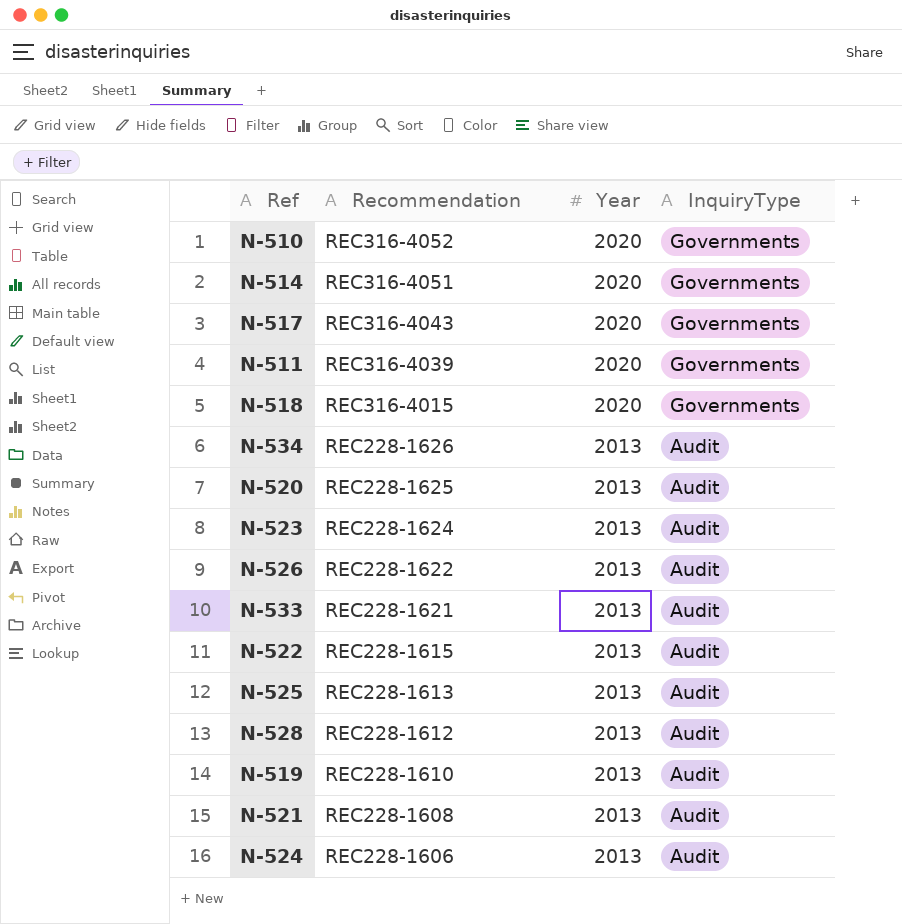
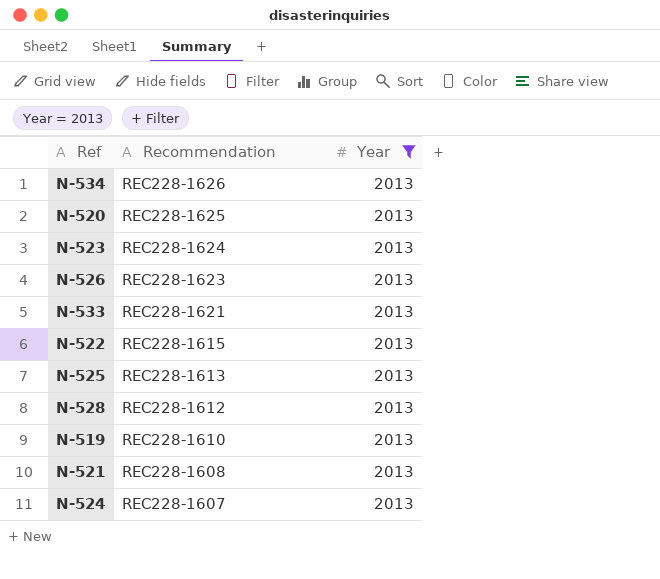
filter: none -> Year = 2013
column InquiryType | position: 4 -> none
N-526 | Recommendation: REC228-1622 -> REC228-1623
N-524 | Recommendation: REC228-1606 -> REC228-1607

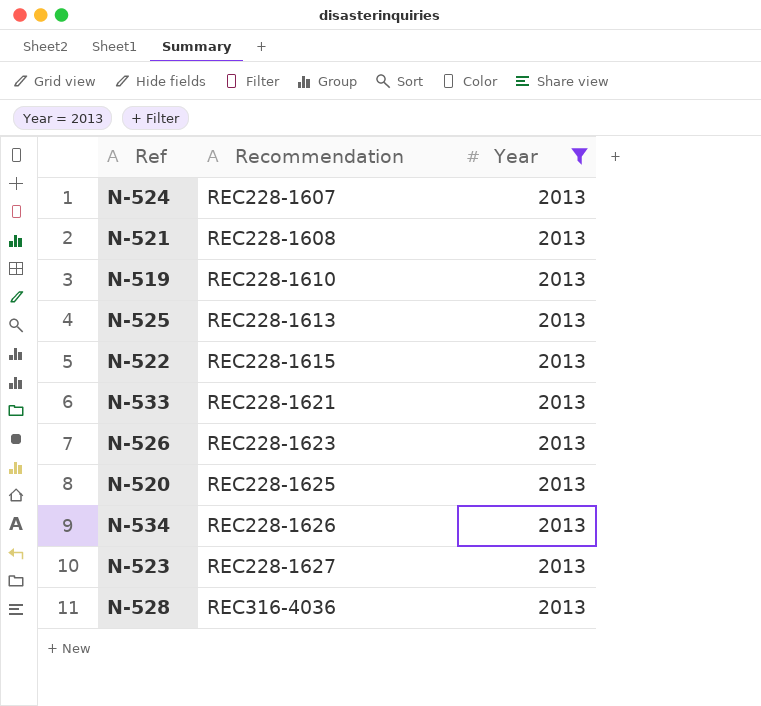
row order: Recommendation descending -> Recommendation ascending
N-523 | Recommendation: REC228-1624 -> REC228-1627
N-528 | Recommendation: REC228-1612 -> REC316-4036

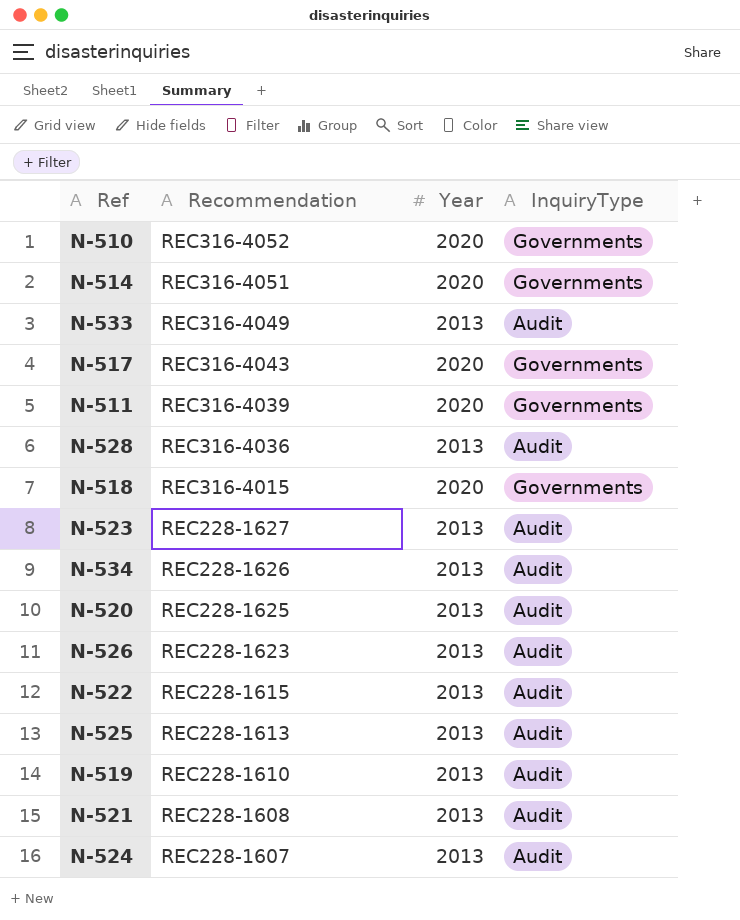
filter: Year = 2013 -> none
row order: Recommendation ascending -> Recommendation descending
column InquiryType | position: none -> 4
N-533 | Recommendation: REC228-1621 -> REC316-4049

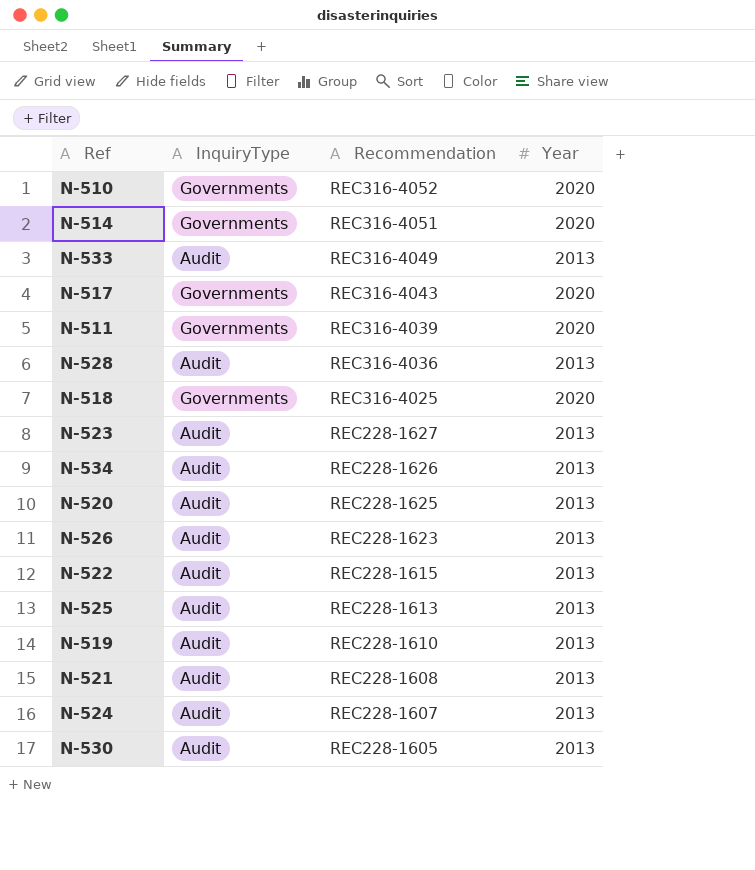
column InquiryType | position: 4 -> 2
N-518 | Recommendation: REC316-4015 -> REC316-4025
row N-530: none -> Audit | REC228-1605 | 2013

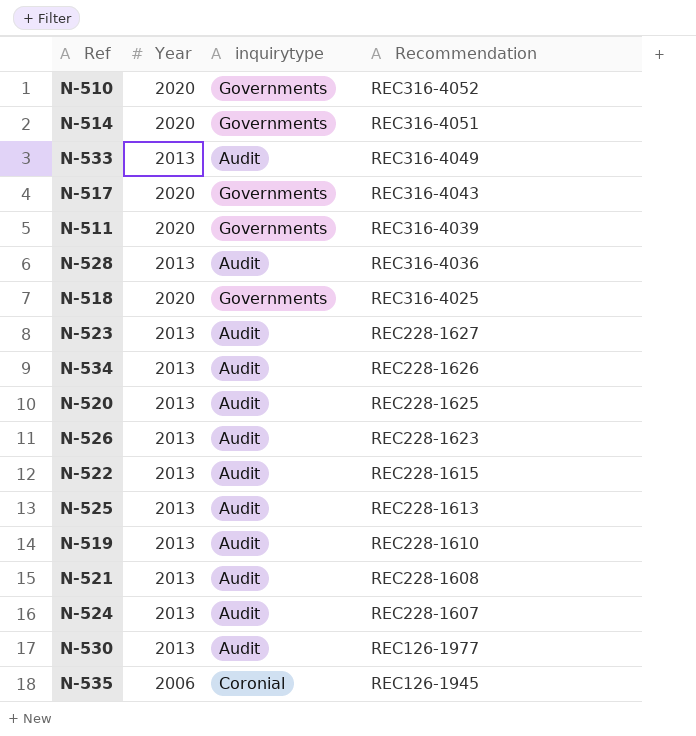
column Year | position: 4 -> 2
column name: InquiryType -> inquirytype
N-530 | Recommendation: REC228-1605 -> REC126-1977
row N-535: none -> 2006 | Coronial | REC126-1945

